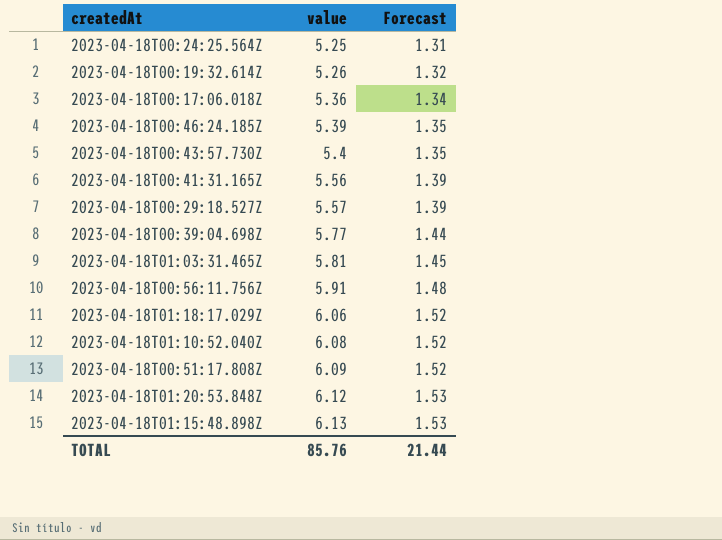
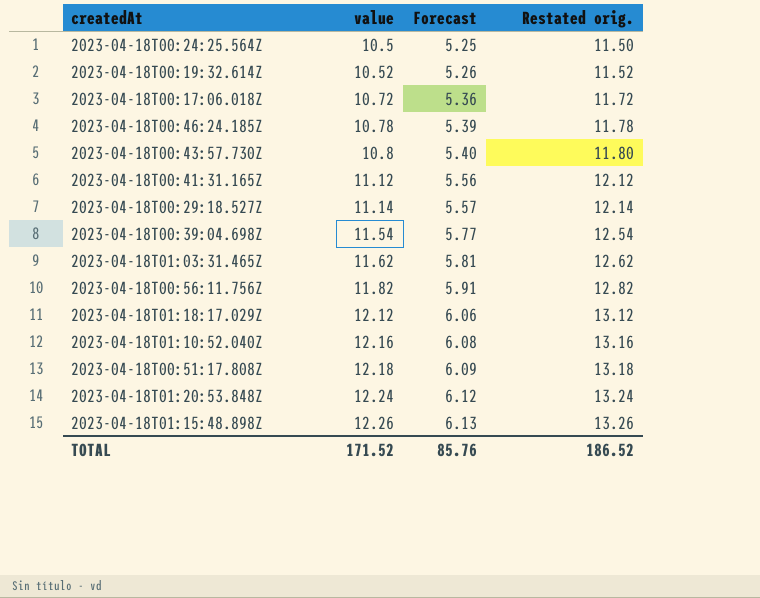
column Forecast | formula: [value] * 0.25 -> [value] * 0.5
column Restated orig. | formula: none -> [value] + 1
2023-04-18T00:24:25.564Z | value: 5.25 -> 10.5
2023-04-18T00:19:32.614Z | value: 5.26 -> 10.52
2023-04-18T00:17:06.018Z | value: 5.36 -> 10.72
2023-04-18T00:46:24.185Z | value: 5.39 -> 10.78
2023-04-18T00:43:57.730Z | value: 5.4 -> 10.8
2023-04-18T00:41:31.165Z | value: 5.56 -> 11.12
2023-04-18T00:29:18.527Z | value: 5.57 -> 11.14
2023-04-18T00:39:04.698Z | value: 5.77 -> 11.54
2023-04-18T01:03:31.465Z | value: 5.81 -> 11.62
2023-04-18T00:56:11.756Z | value: 5.91 -> 11.82
2023-04-18T01:18:17.029Z | value: 6.06 -> 12.12
2023-04-18T01:10:52.040Z | value: 6.08 -> 12.16
2023-04-18T00:51:17.808Z | value: 6.09 -> 12.18
2023-04-18T01:20:53.848Z | value: 6.12 -> 12.24
2023-04-18T01:15:48.898Z | value: 6.13 -> 12.26
TOTAL | value: 85.76 -> 171.52
TOTAL | Forecast: 21.44 -> 85.76

